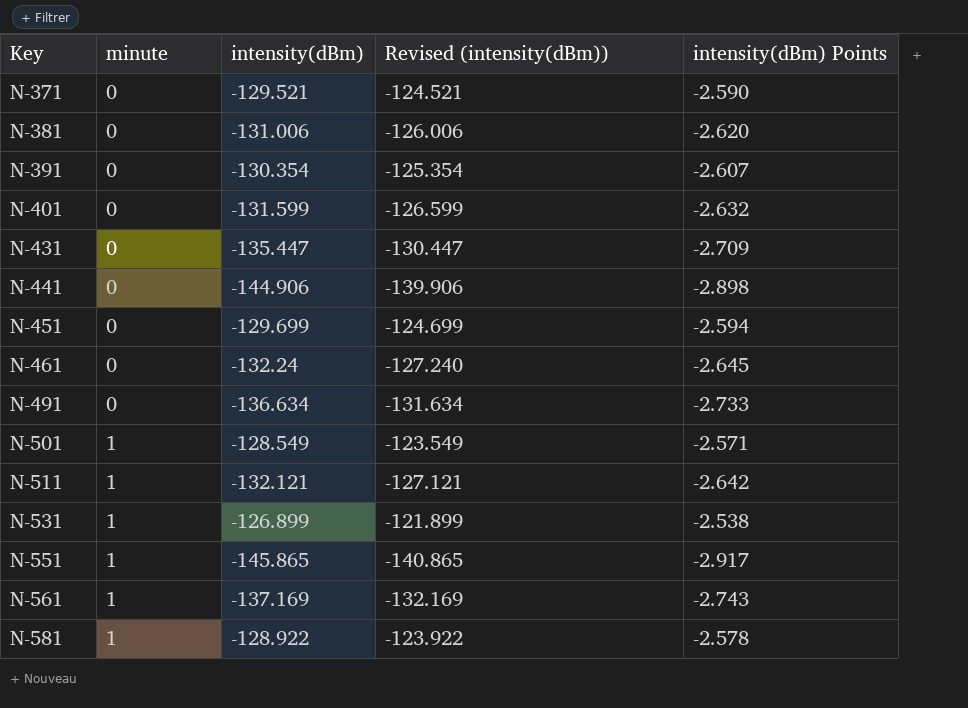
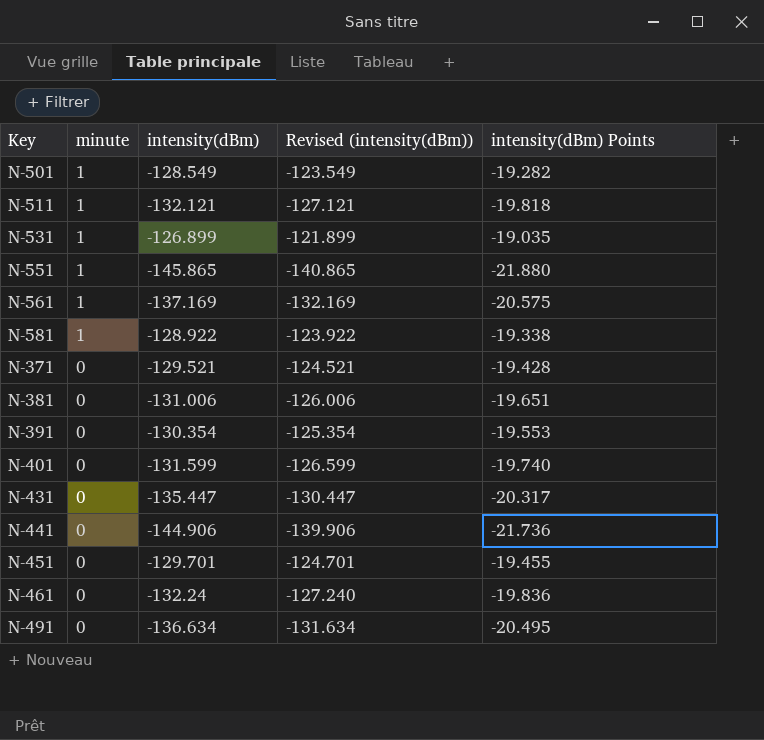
row order: Key ascending -> minute descending
column intensity(dBm) Points | formula: [intensity(dBm)] * 0.02 -> [intensity(dBm)] * 0.15
N-451 | intensity(dBm): -129.699 -> -129.701
N-451 | Revised (intensity(dBm)): -124.699 -> -124.701

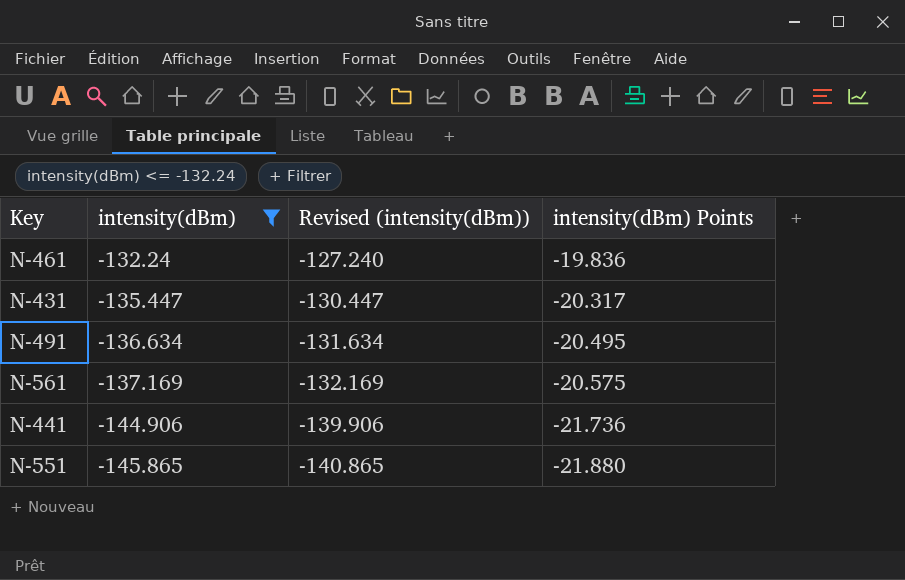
filter: none -> intensity(dBm) <= -132.24
row order: minute descending -> intensity(dBm) descending
column minute | position: 2 -> none

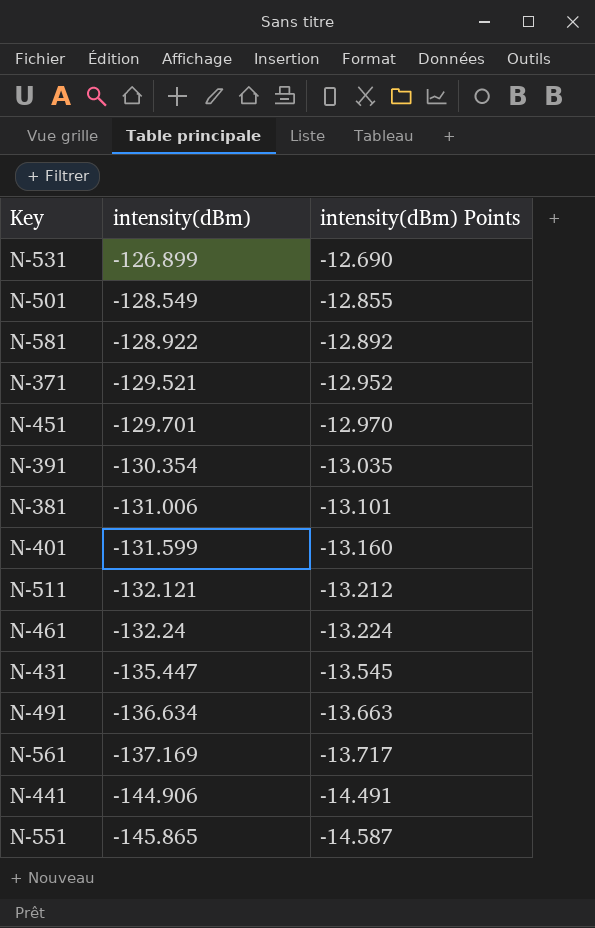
filter: intensity(dBm) <= -132.24 -> none
column Revised (intensity(dBm)) | formula: [intensity(dBm)] + 5 -> none
column intensity(dBm) Points | formula: [intensity(dBm)] * 0.15 -> [intensity(dBm)] * 0.1

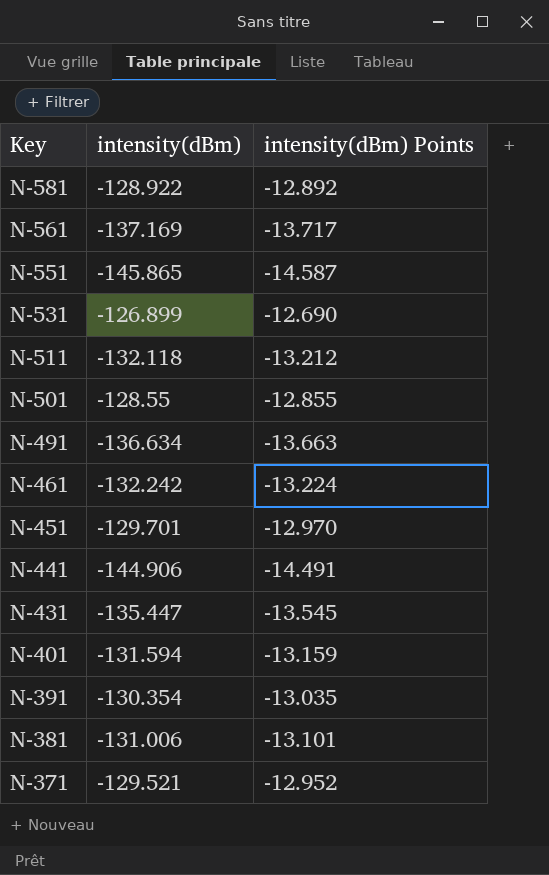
row order: intensity(dBm) descending -> Key descending
N-511 | intensity(dBm): -132.121 -> -132.118
N-501 | intensity(dBm): -128.549 -> -128.55
N-461 | intensity(dBm): -132.24 -> -132.242
N-401 | intensity(dBm): -131.599 -> -131.594
N-401 | intensity(dBm) Points: -13.160 -> -13.159

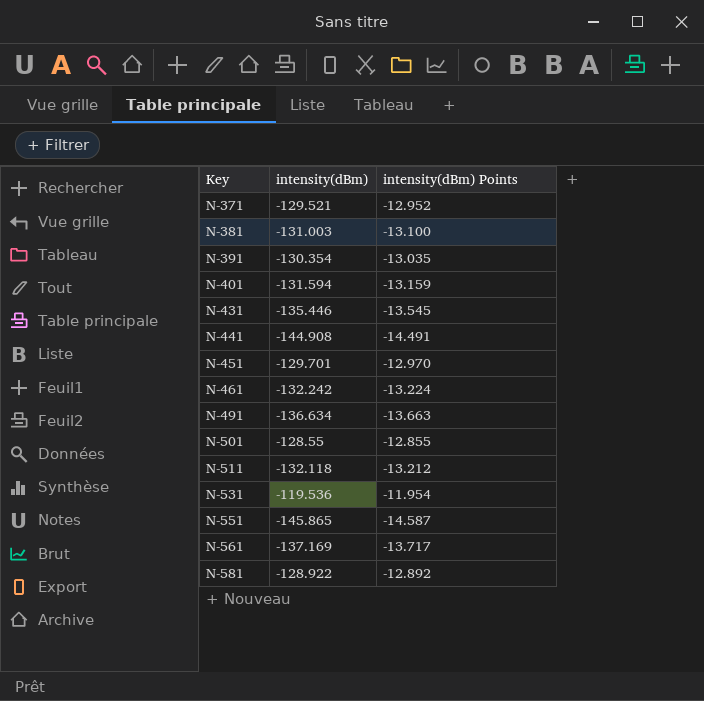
row order: Key descending -> Key ascending
N-381 | intensity(dBm): -131.006 -> -131.003
N-381 | intensity(dBm) Points: -13.101 -> -13.100
N-431 | intensity(dBm): -135.447 -> -135.446
N-441 | intensity(dBm): -144.906 -> -144.908
N-531 | intensity(dBm): -126.899 -> -119.536
N-531 | intensity(dBm) Points: -12.690 -> -11.954

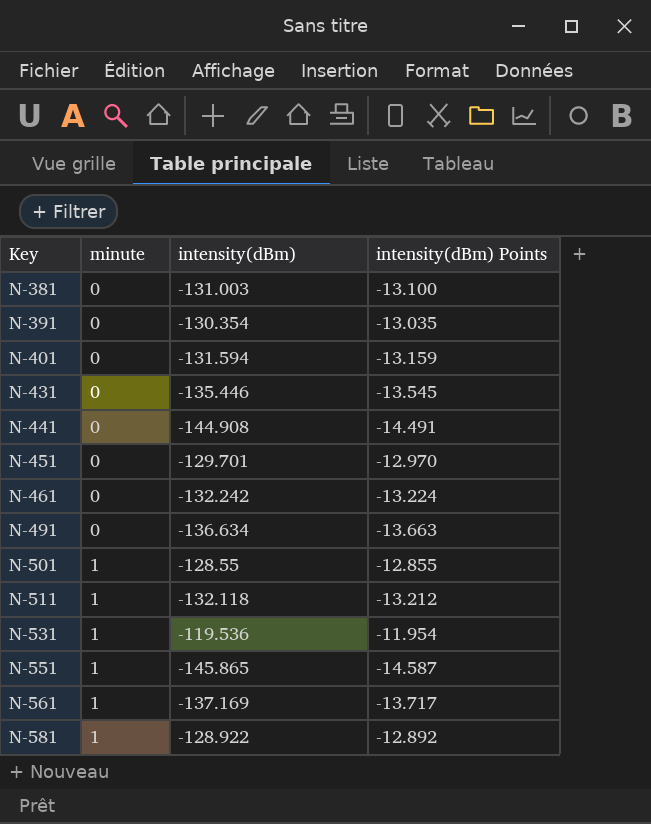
column minute | position: none -> 2
row N-371: -129.521 | -12.952 -> none

